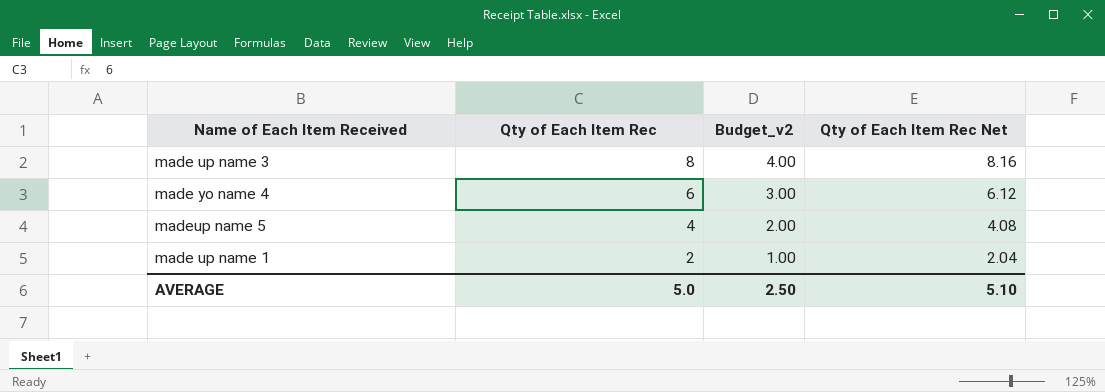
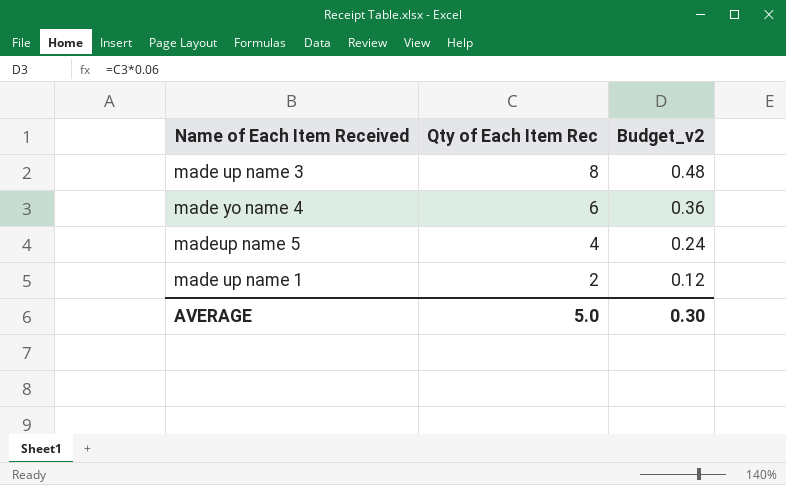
column Qty of Each Item Rec Net | formula: [Qty of Each Item Rec] * 1.02 -> none
column Budget_v2 | formula: [Qty of Each Item Rec] * 0.5 -> [Qty of Each Item Rec] * 0.06
AVERAGE | Budget_v2: 2.50 -> 0.30

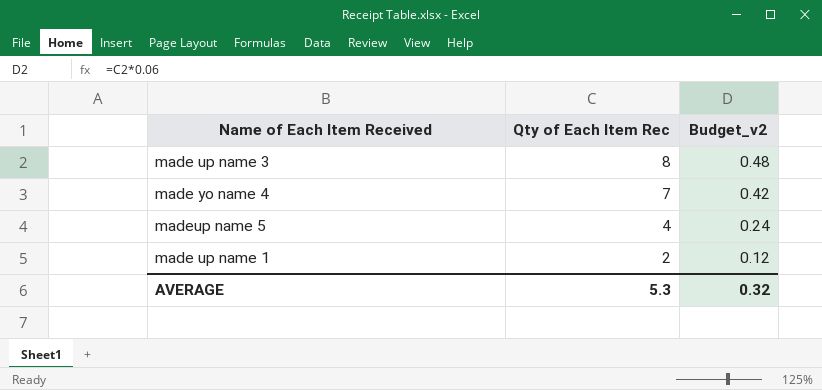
made yo name 4 | Qty of Each Item Rec: 6 -> 7
made yo name 4 | Budget_v2: 0.36 -> 0.42
AVERAGE | Qty of Each Item Rec: 5.0 -> 5.3
AVERAGE | Budget_v2: 0.30 -> 0.32

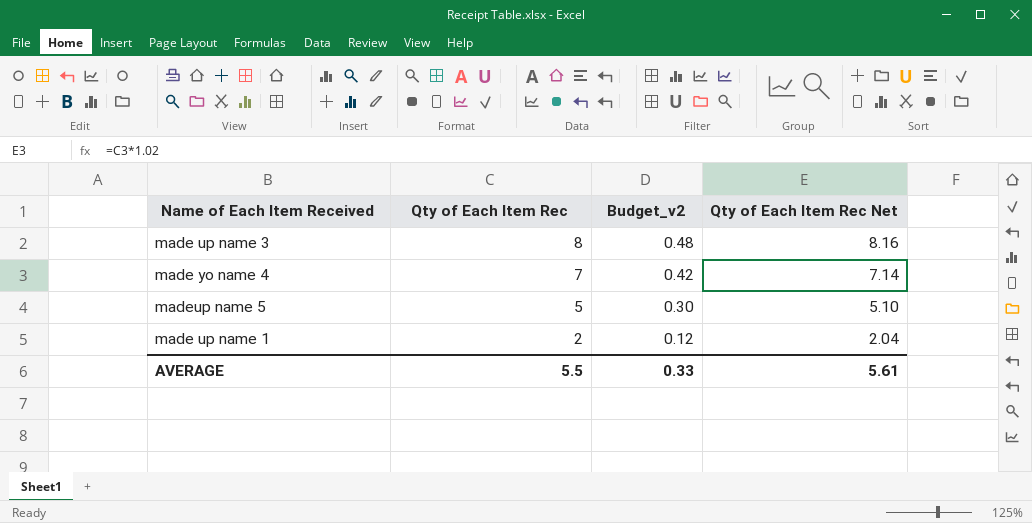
column Qty of Each Item Rec Net | formula: none -> [Qty of Each Item Rec] * 1.02
madeup name 5 | Qty of Each Item Rec: 4 -> 5
madeup name 5 | Budget_v2: 0.24 -> 0.30
AVERAGE | Qty of Each Item Rec: 5.3 -> 5.5
AVERAGE | Budget_v2: 0.32 -> 0.33

